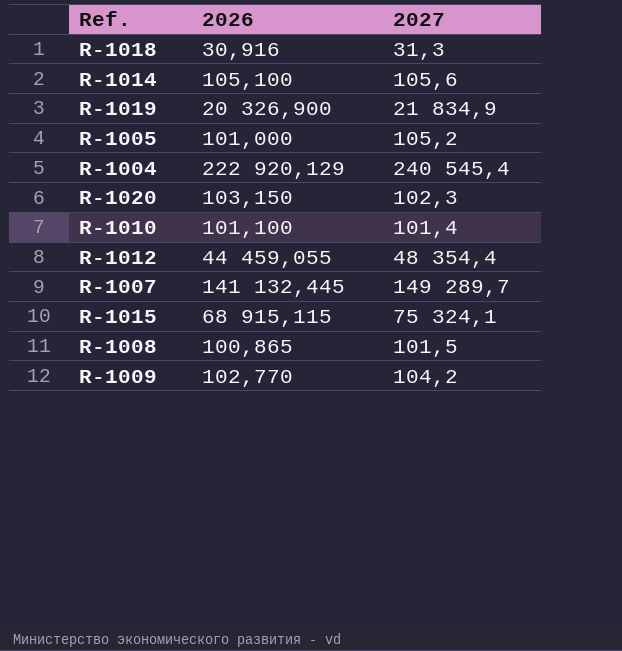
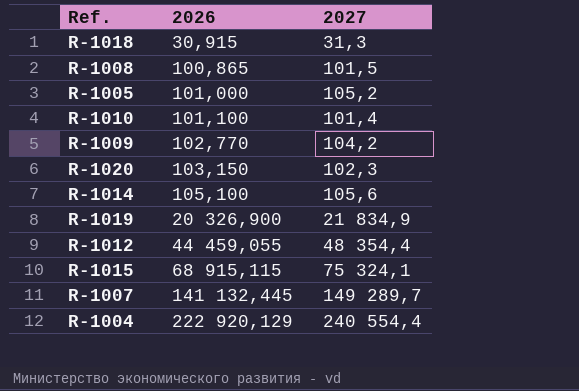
row order: none -> 2026 ascending
R-1018 | 2026: 30,916 -> 30,915
R-1004 | 2027: 240 545,4 -> 240 554,4

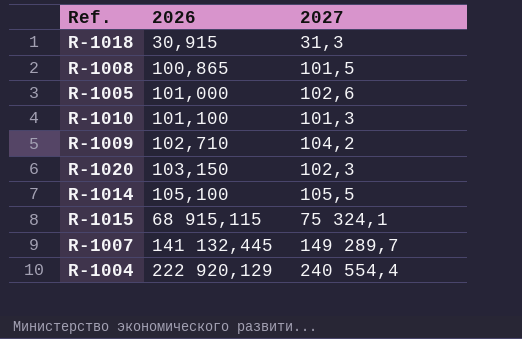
row R-1019: 20 326,900 | 21 834,9 -> none
row R-1012: 44 459,055 | 48 354,4 -> none
R-1005 | 2027: 105,2 -> 102,6
R-1010 | 2027: 101,4 -> 101,3
R-1009 | 2026: 102,770 -> 102,710
R-1014 | 2027: 105,6 -> 105,5

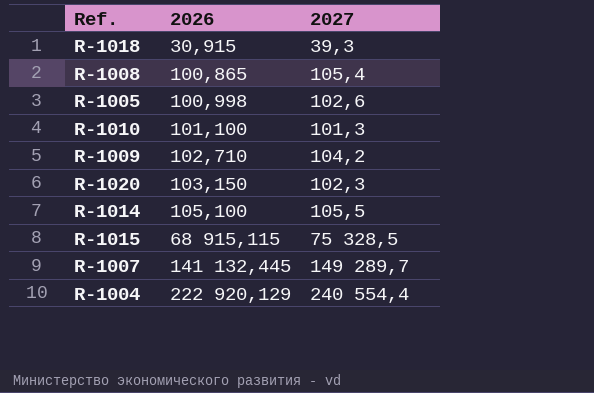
R-1018 | 2027: 31,3 -> 39,3
R-1008 | 2027: 101,5 -> 105,4
R-1005 | 2026: 101,000 -> 100,998
R-1015 | 2027: 75 324,1 -> 75 328,5

